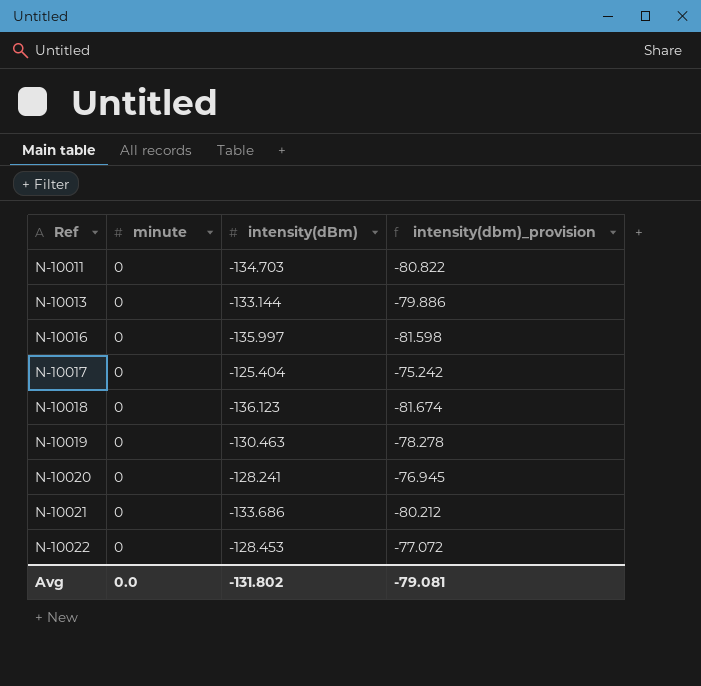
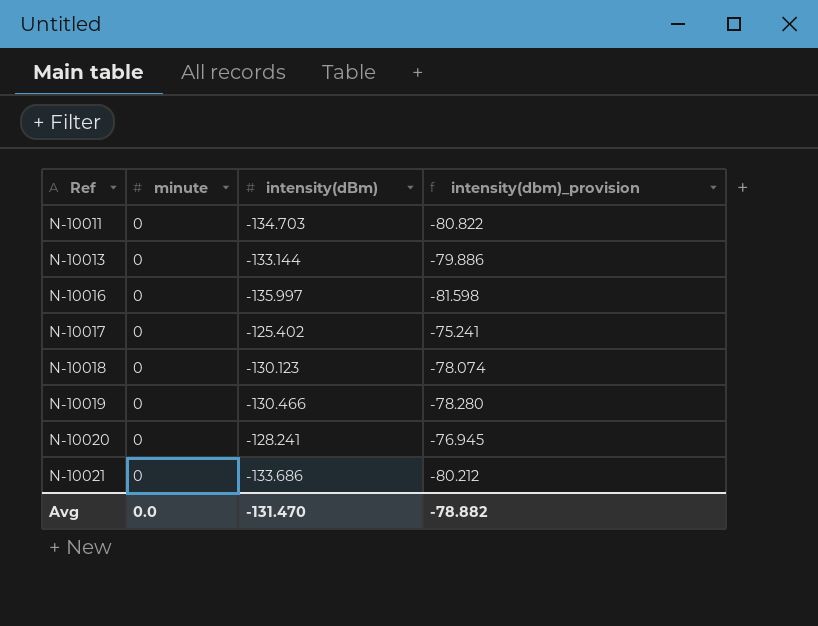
row N-10022: 0 | -128.453 | -77.072 -> none
N-10017 | intensity(dBm): -125.404 -> -125.402
N-10017 | intensity(dbm)_provision: -75.242 -> -75.241
N-10018 | intensity(dBm): -136.123 -> -130.123
N-10018 | intensity(dbm)_provision: -81.674 -> -78.074
N-10019 | intensity(dBm): -130.463 -> -130.466
N-10019 | intensity(dbm)_provision: -78.278 -> -78.280
Avg | intensity(dBm): -131.802 -> -131.470
Avg | intensity(dbm)_provision: -79.081 -> -78.882

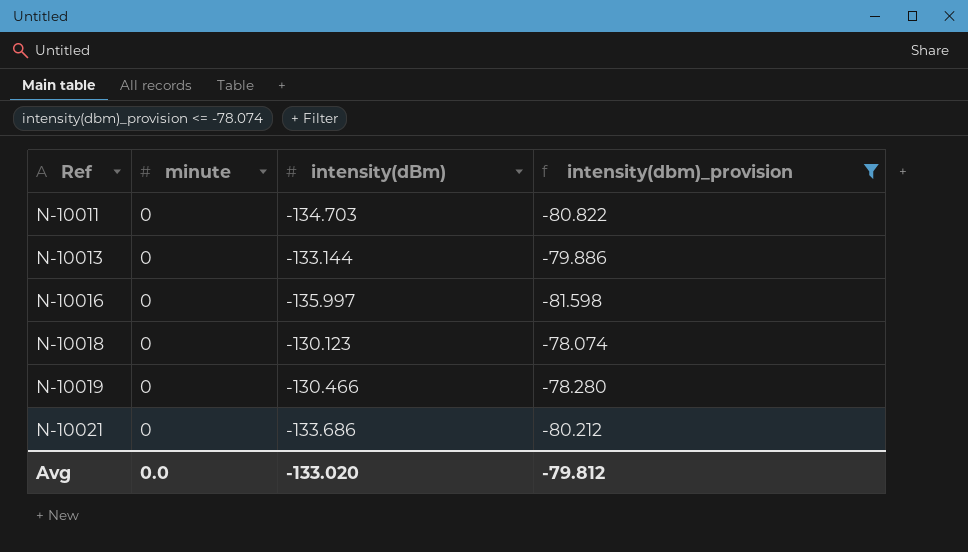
filter: none -> intensity(dbm)_provision <= -78.074
Avg | intensity(dBm): -131.470 -> -133.020
Avg | intensity(dbm)_provision: -78.882 -> -79.812

